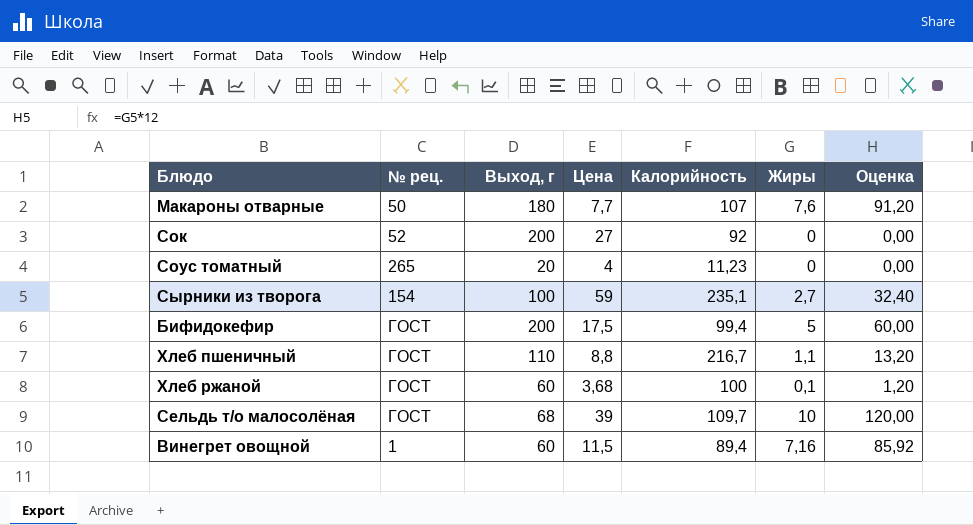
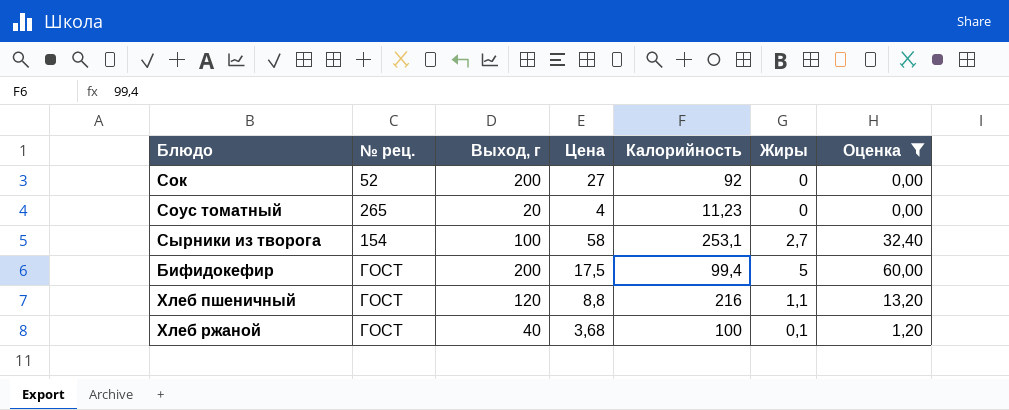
filter: none -> Оценка <= 60,00
Сырники из творога | Цена: 59 -> 58
Сырники из творога | Калорийность: 235,1 -> 253,1
Хлеб пшеничный | Выход, г: 110 -> 120
Хлеб пшеничный | Калорийность: 216,7 -> 216
Хлеб ржаной | Выход, г: 60 -> 40

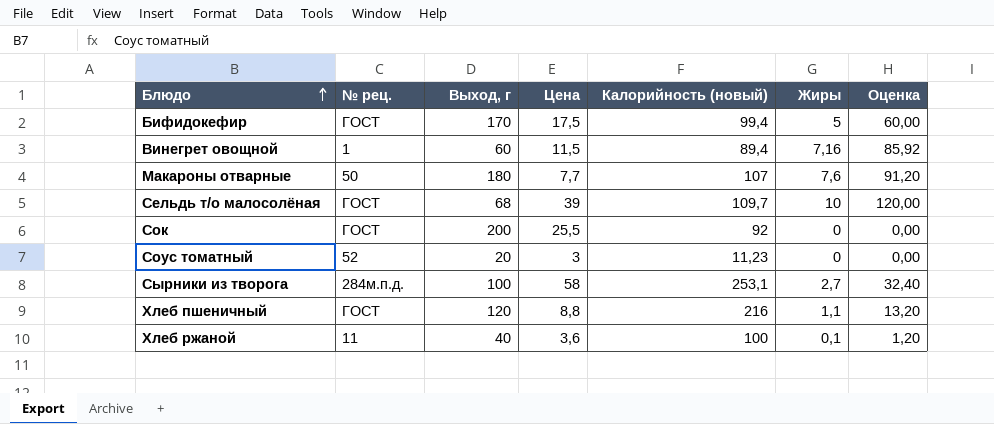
filter: Оценка <= 60,00 -> none
row order: none -> Блюдо ascending
column name: Калорийность -> Калорийность (новый)
Бифидокефир | Выход, г: 200 -> 170
Сок | № рец.: 52 -> ГОСТ
Сок | Цена: 27 -> 25,5
Соус томатный | № рец.: 265 -> 52
Соус томатный | Цена: 4 -> 3
Сырники из творога | № рец.: 154 -> 284м.п.д.
Хлеб ржаной | № рец.: ГОСТ -> 11
Хлеб ржаной | Цена: 3,68 -> 3,6

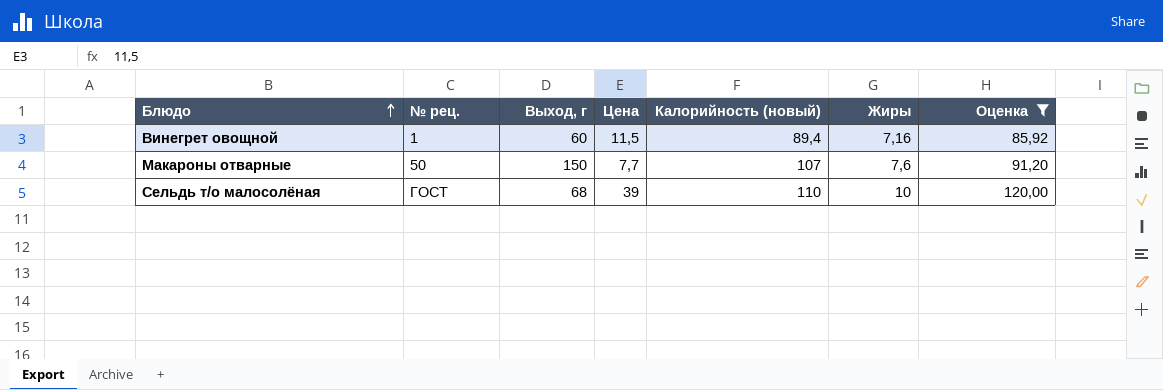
filter: none -> Оценка >= 85,92
Макароны отварные | Выход, г: 180 -> 150
Сельдь т/о малосолёная | Калорийность (новый): 109,7 -> 110

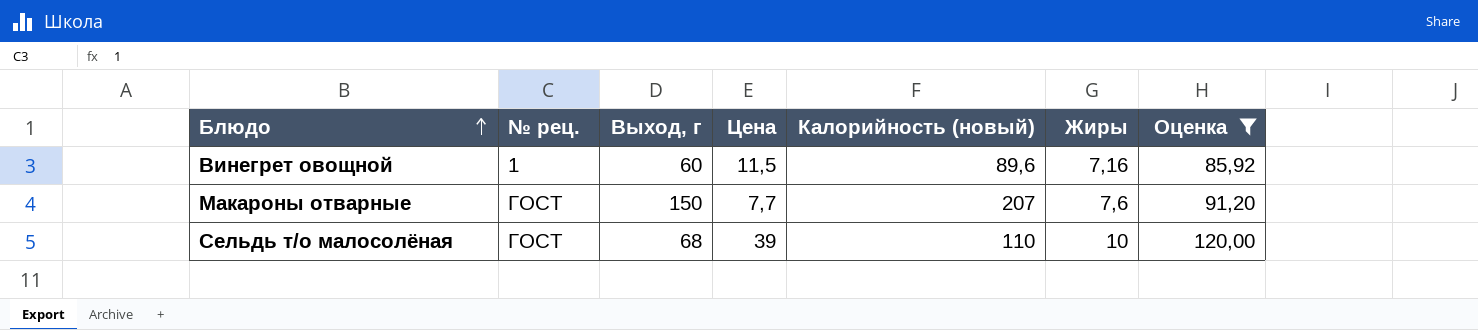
Винегрет овощной | Калорийность (новый): 89,4 -> 89,6
Макароны отварные | № рец.: 50 -> ГОСТ
Макароны отварные | Калорийность (новый): 107 -> 207

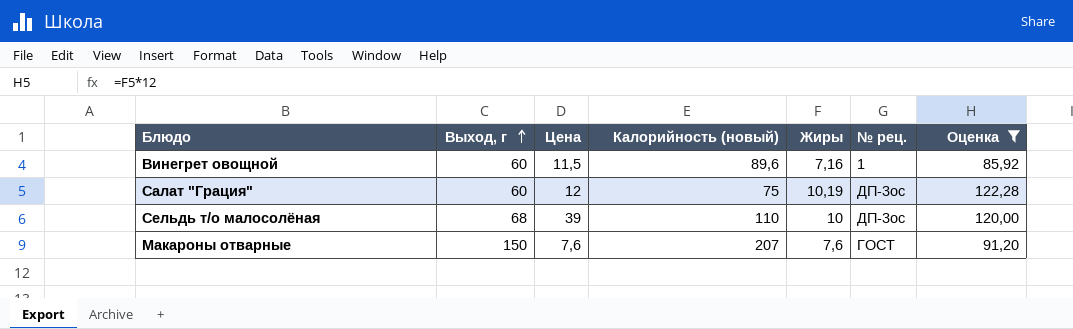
row order: Блюдо ascending -> Выход, г ascending
column № рец. | position: 2 -> 6
row Салат "Грация": none -> 60 | 12 | 75 | 10,19 | ДП-3ос | 122,28
Сельдь т/о малосолёная | № рец.: ГОСТ -> ДП-3ос
Макароны отварные | Цена: 7,7 -> 7,6

